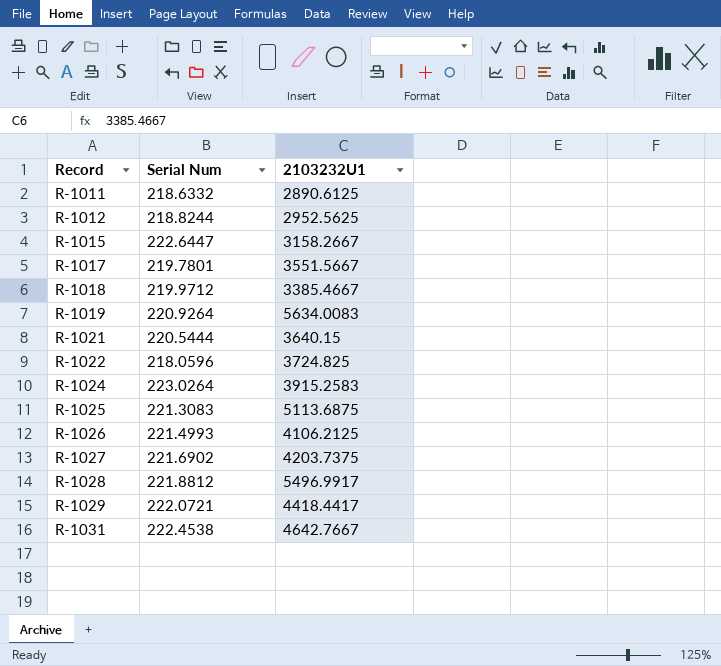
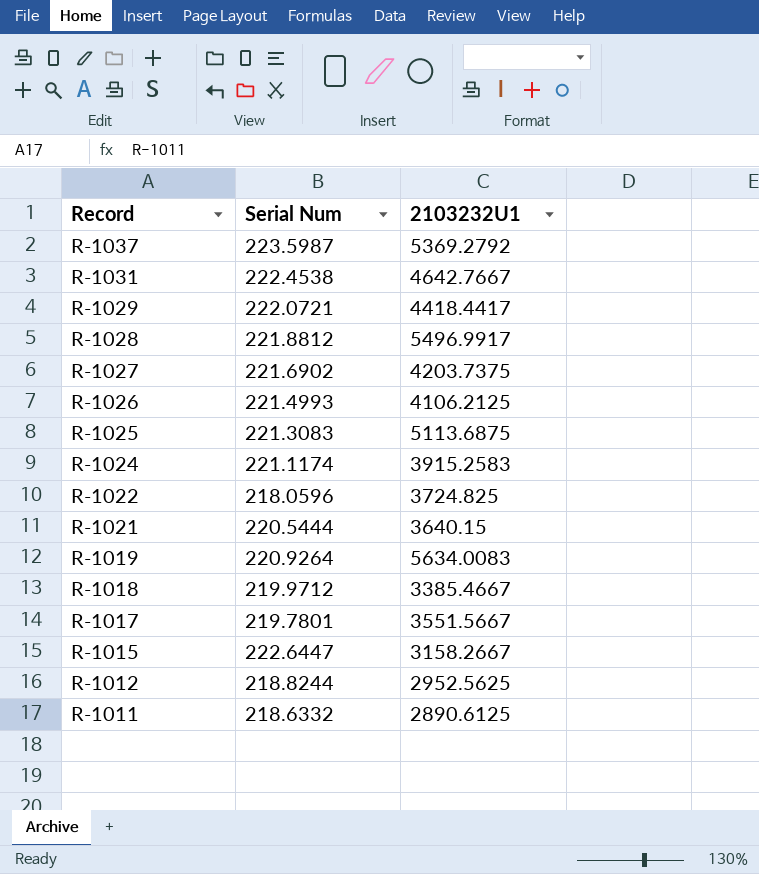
row order: Record ascending -> Record descending
row R-1037: none -> 223.5987 | 5369.2792
R-1024 | Serial Num: 223.0264 -> 221.1174

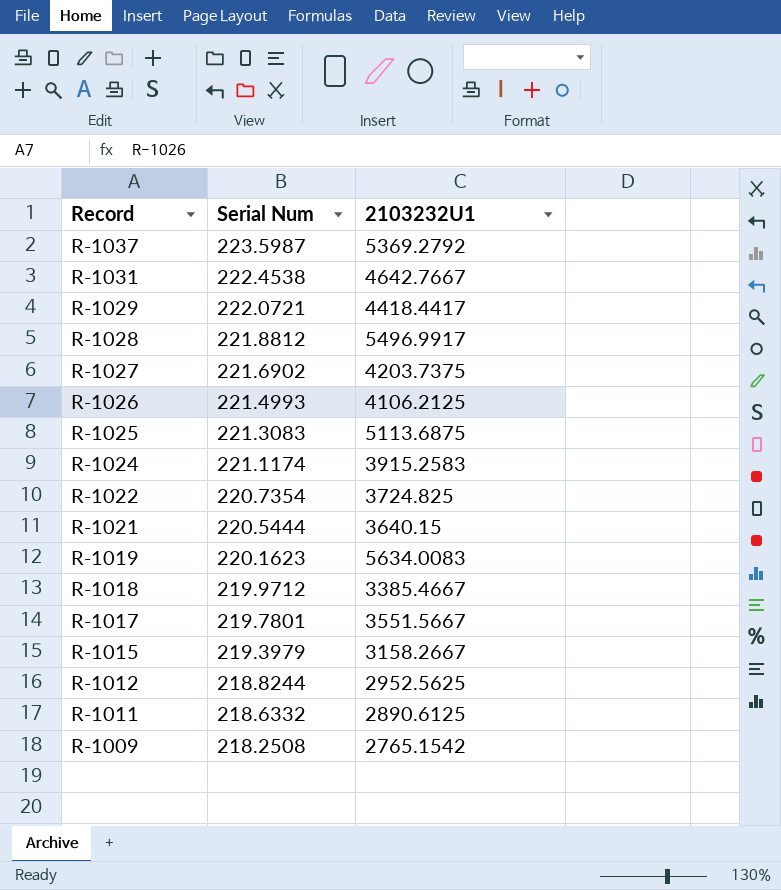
R-1022 | Serial Num: 218.0596 -> 220.7354
R-1019 | Serial Num: 220.9264 -> 220.1623
R-1015 | Serial Num: 222.6447 -> 219.3979
row R-1009: none -> 218.2508 | 2765.1542

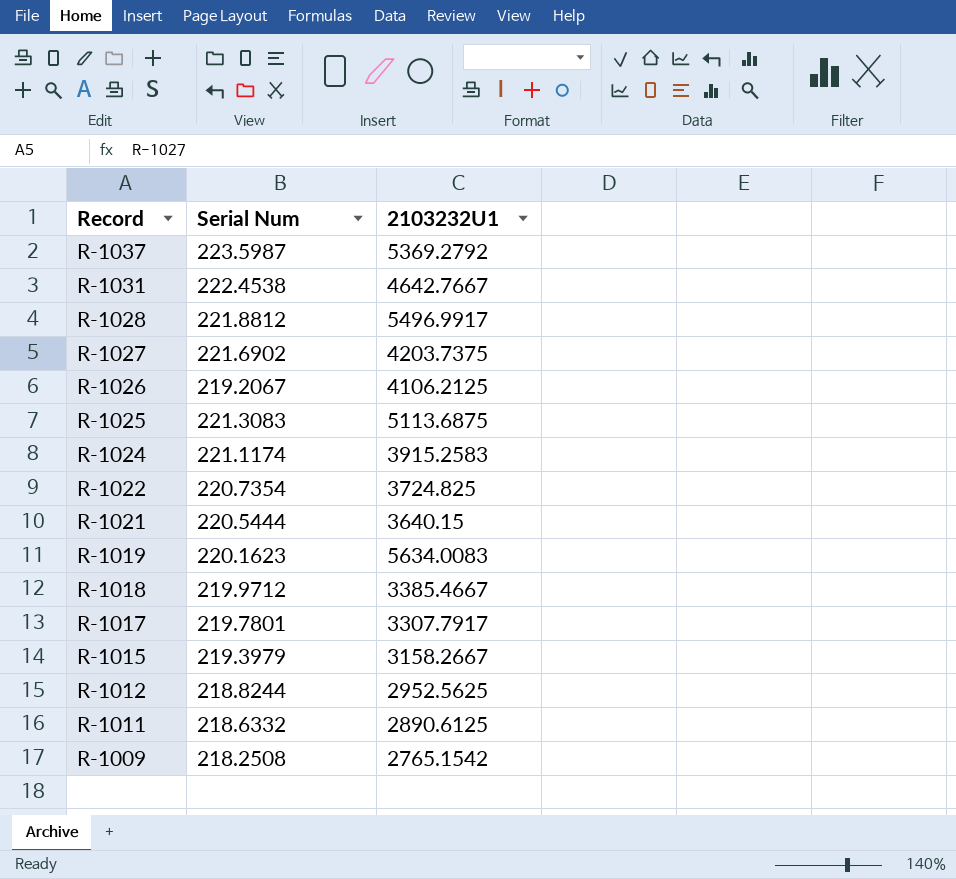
row R-1029: 222.0721 | 4418.4417 -> none
R-1026 | Serial Num: 221.4993 -> 219.2067
R-1017 | 2103232U1: 3551.5667 -> 3307.7917

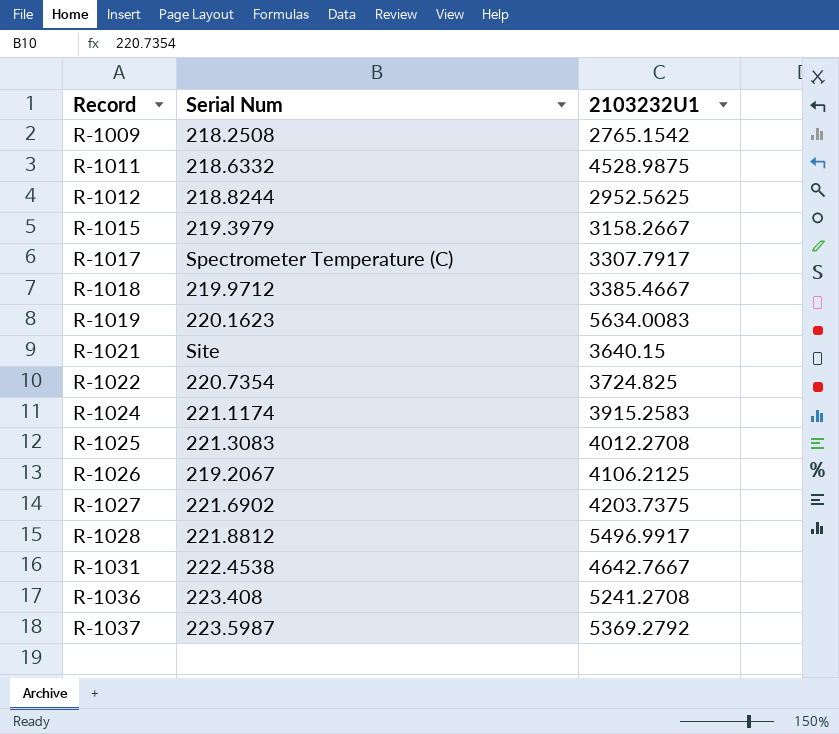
row order: Record descending -> Record ascending
R-1011 | 2103232U1: 2890.6125 -> 4528.9875
R-1017 | Serial Num: 219.7801 -> Spectrometer Temperature (C)
R-1021 | Serial Num: 220.5444 -> Site
R-1025 | 2103232U1: 5113.6875 -> 4012.2708
row R-1036: none -> 223.408 | 5241.2708

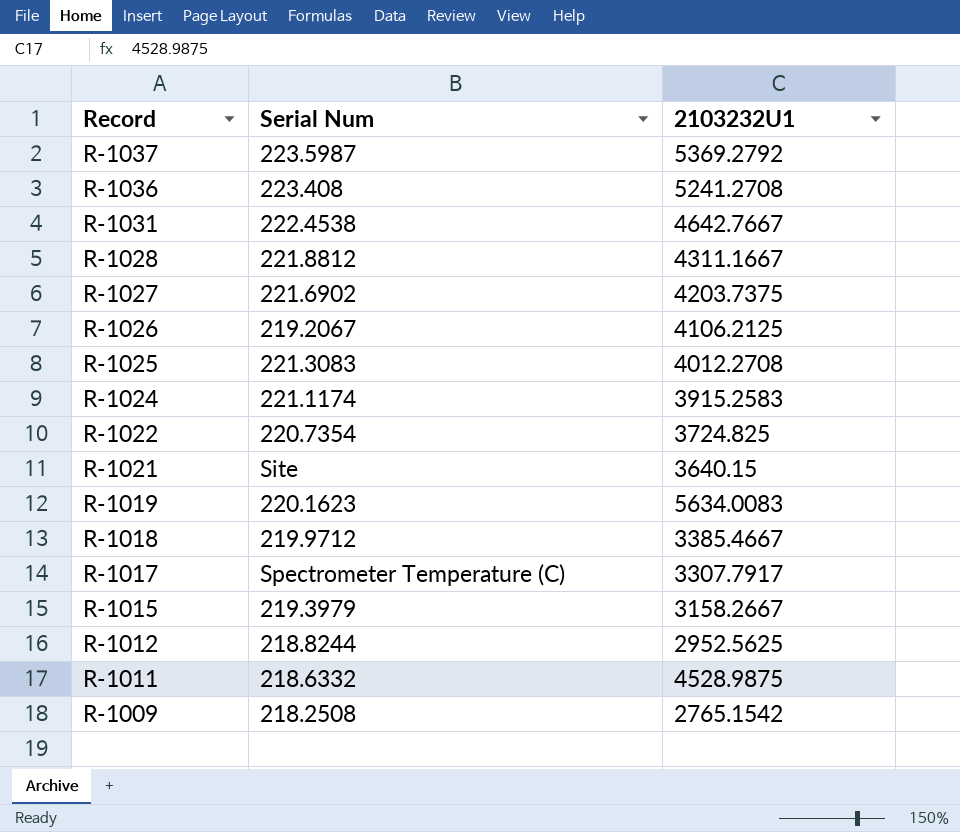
row order: Record ascending -> Record descending
R-1028 | 2103232U1: 5496.9917 -> 4311.1667

